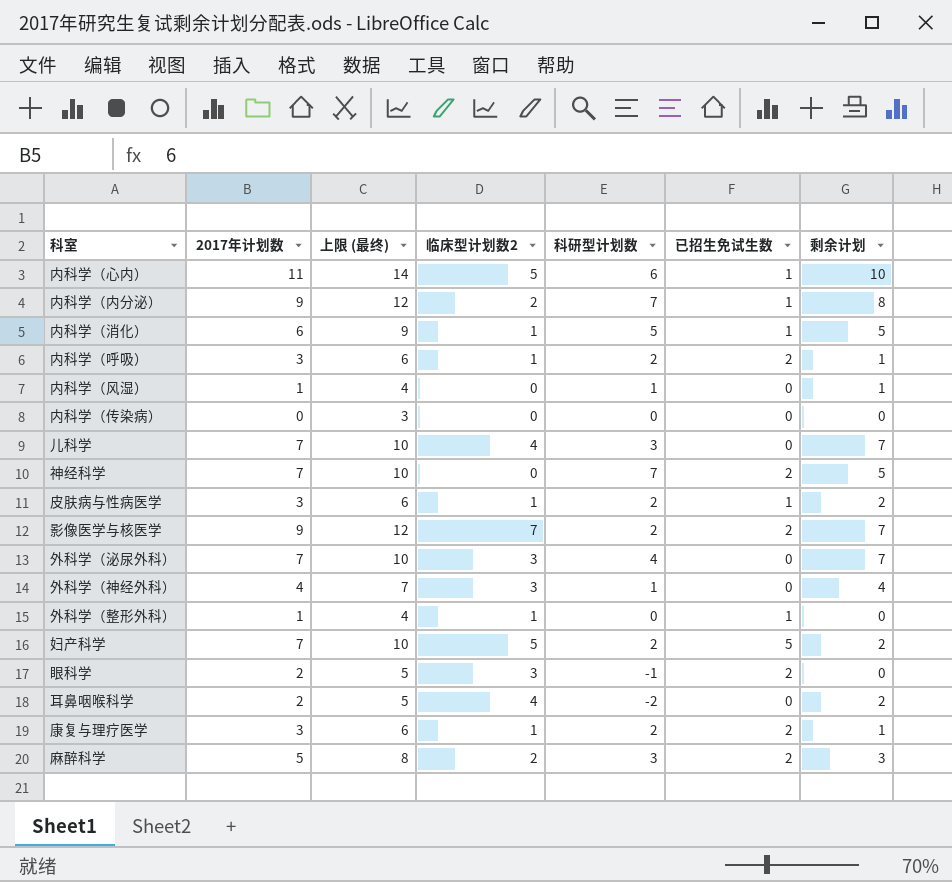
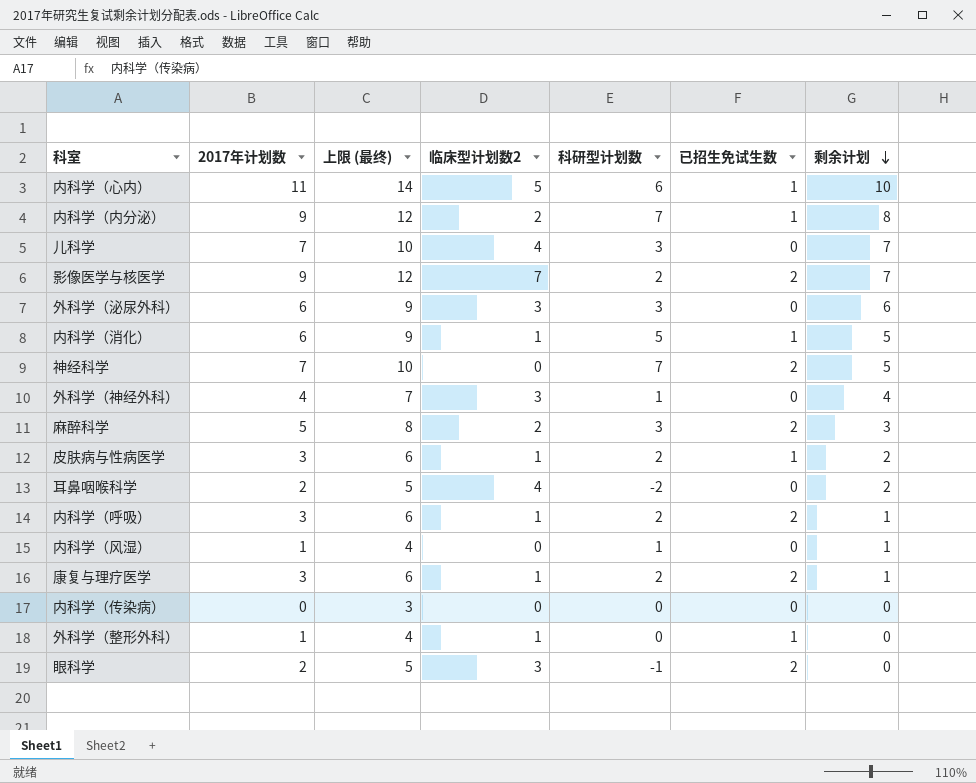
row order: none -> 剩余计划 descending
row 妇产科学: 7 | 10 | 5 | 2 | 5 | 2 -> none
外科学（泌尿外科） | 2017年计划数: 7 -> 6
外科学（泌尿外科） | 上限 (最终): 10 -> 9
外科学（泌尿外科） | 科研型计划数: 4 -> 3
外科学（泌尿外科） | 剩余计划: 7 -> 6

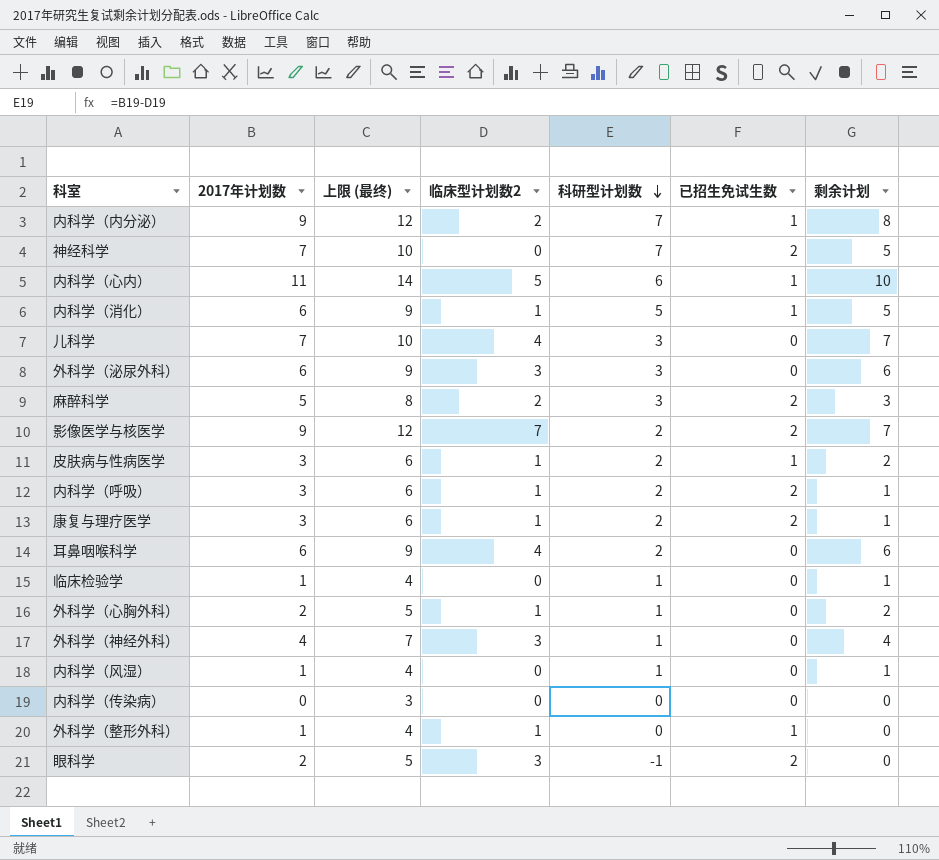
row order: 剩余计划 descending -> 科研型计划数 descending
耳鼻咽喉科学 | 2017年计划数: 2 -> 6
耳鼻咽喉科学 | 上限 (最终): 5 -> 9
耳鼻咽喉科学 | 科研型计划数: -2 -> 2
耳鼻咽喉科学 | 剩余计划: 2 -> 6
row 临床检验学: none -> 1 | 4 | 0 | 1 | 0 | 1
row 外科学（心胸外科）: none -> 2 | 5 | 1 | 1 | 0 | 2

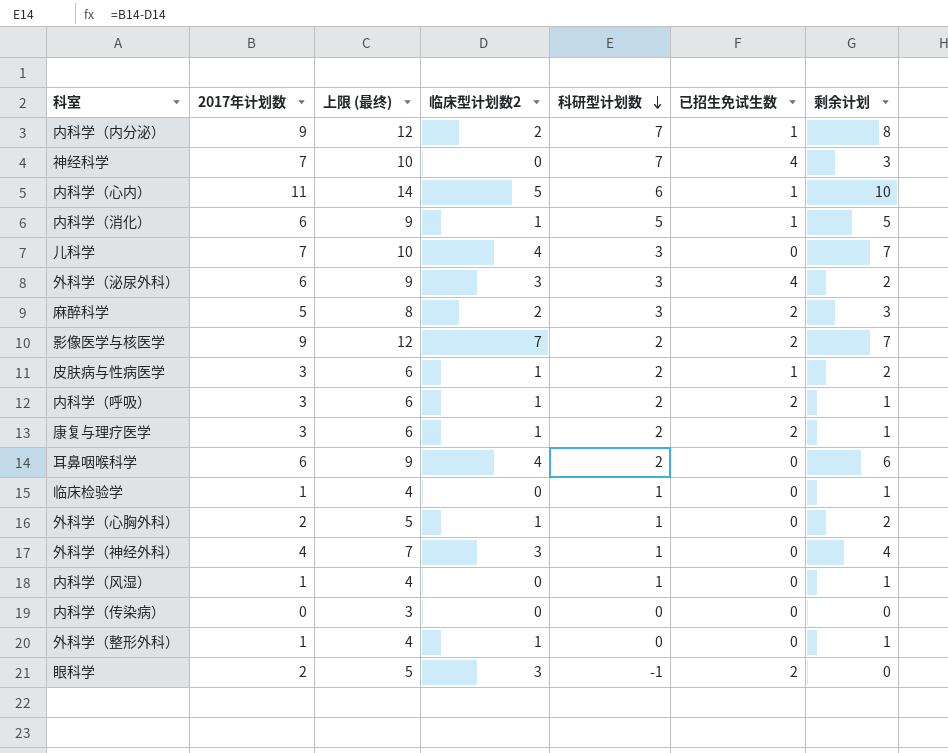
神经科学 | 已招生免试生数: 2 -> 4
神经科学 | 剩余计划: 5 -> 3
外科学（泌尿外科） | 已招生免试生数: 0 -> 4
外科学（泌尿外科） | 剩余计划: 6 -> 2
外科学（整形外科） | 已招生免试生数: 1 -> 0
外科学（整形外科） | 剩余计划: 0 -> 1

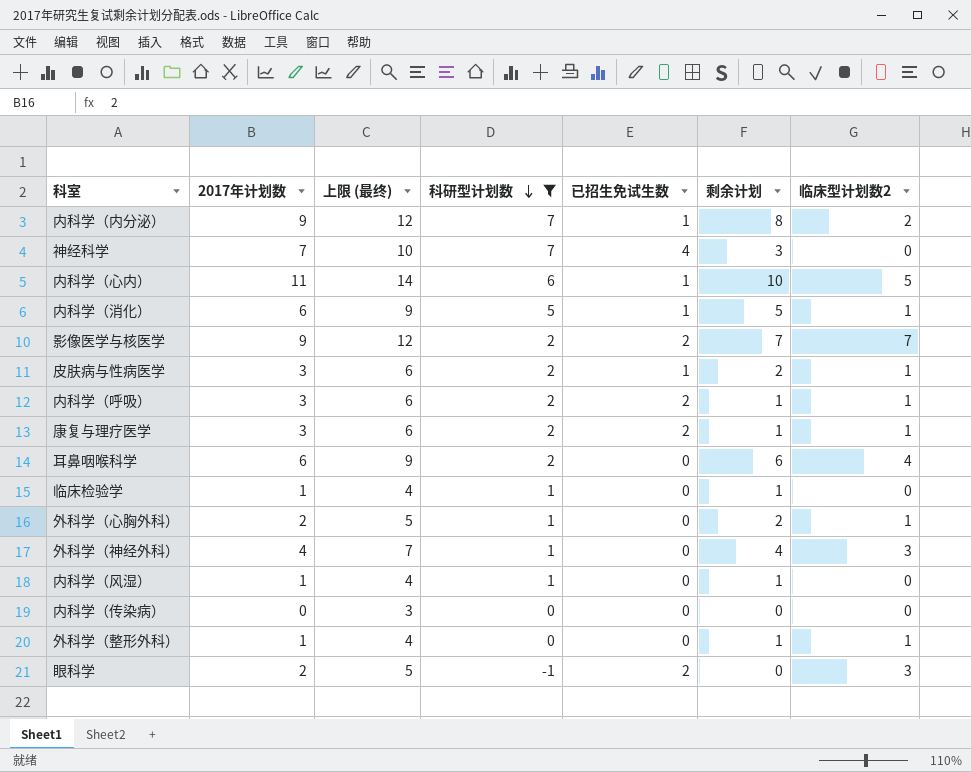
filter: none -> 科研型计划数 != 3
column 临床型计划数2 | position: 4 -> 7

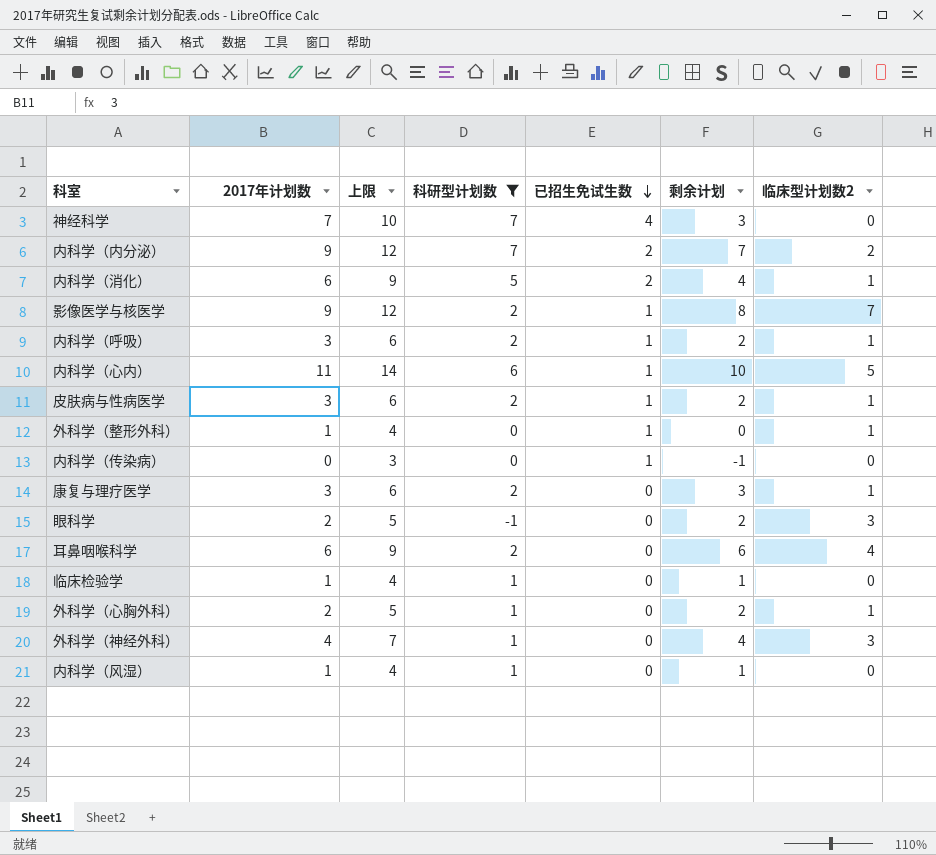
row order: 科研型计划数 descending -> 已招生免试生数 descending
column name: 上限 (最终) -> 上限
内科学（内分泌） | 已招生免试生数: 1 -> 2
内科学（内分泌） | 剩余计划: 8 -> 7
内科学（消化） | 已招生免试生数: 1 -> 2
内科学（消化） | 剩余计划: 5 -> 4
影像医学与核医学 | 已招生免试生数: 2 -> 1
影像医学与核医学 | 剩余计划: 7 -> 8
内科学（呼吸） | 已招生免试生数: 2 -> 1
内科学（呼吸） | 剩余计划: 1 -> 2
外科学（整形外科） | 已招生免试生数: 0 -> 1
外科学（整形外科） | 剩余计划: 1 -> 0
内科学（传染病） | 已招生免试生数: 0 -> 1
内科学（传染病） | 剩余计划: 0 -> -1
康复与理疗医学 | 已招生免试生数: 2 -> 0
康复与理疗医学 | 剩余计划: 1 -> 3
眼科学 | 已招生免试生数: 2 -> 0
眼科学 | 剩余计划: 0 -> 2

